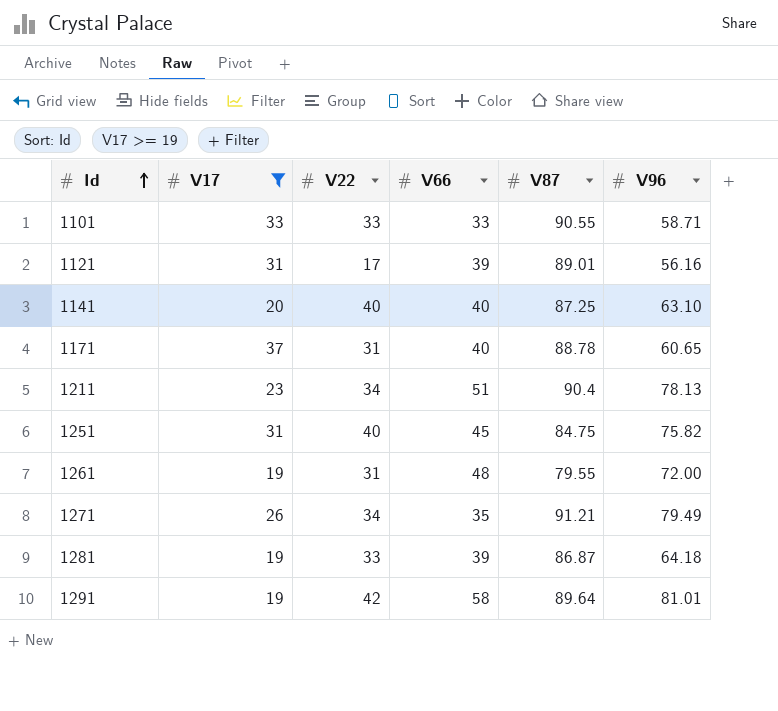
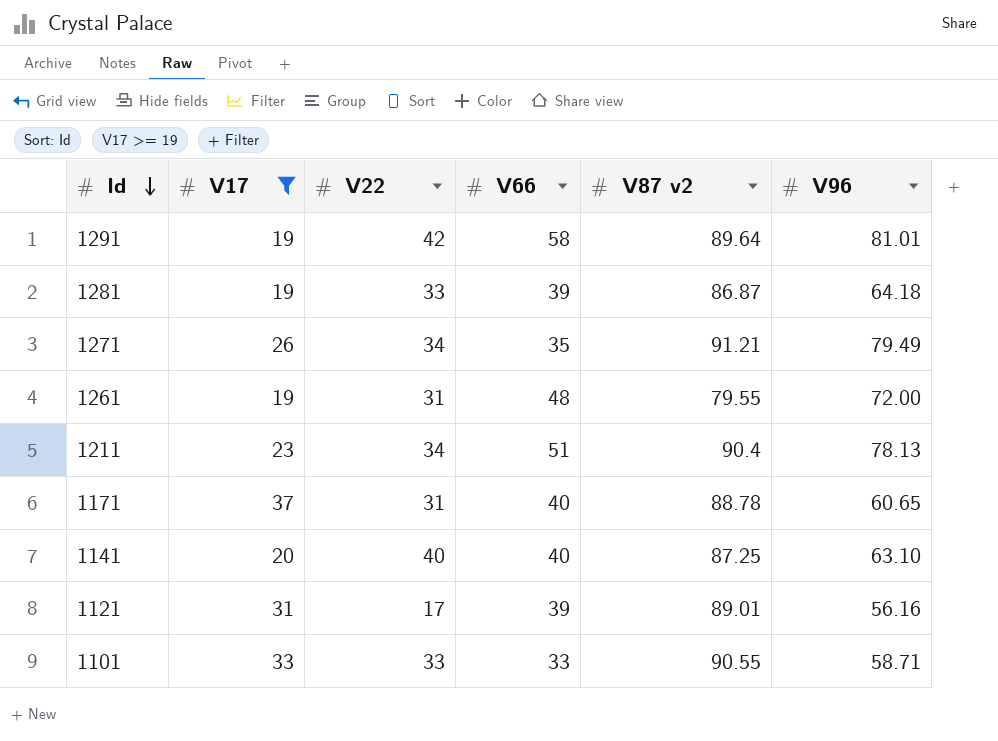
row order: Id ascending -> Id descending
column name: V87 -> V87 v2
row 1251: 31 | 40 | 45 | 84.75 | 75.82 -> none

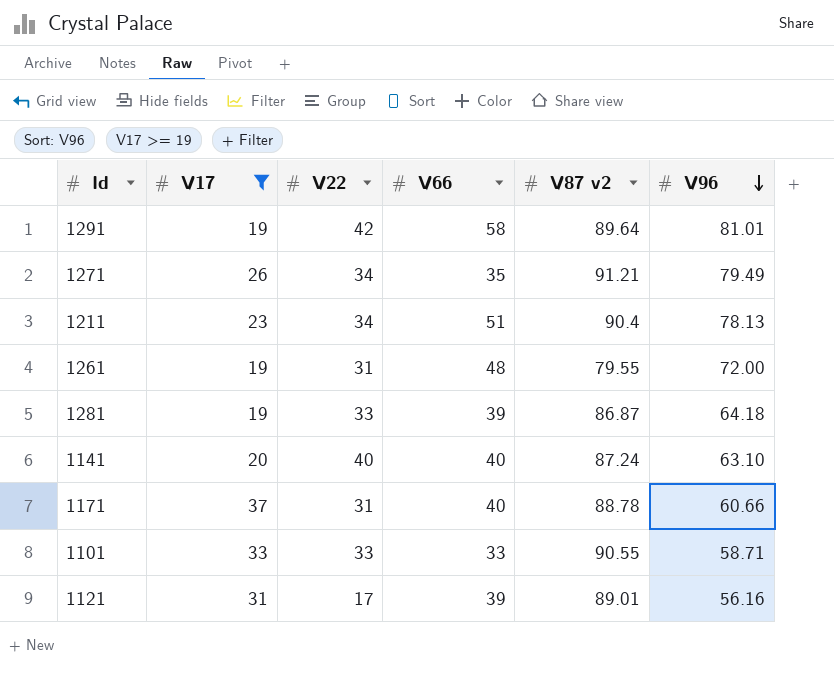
row order: Id descending -> V96 descending
1141 | V87 v2: 87.25 -> 87.24
1171 | V96: 60.65 -> 60.66

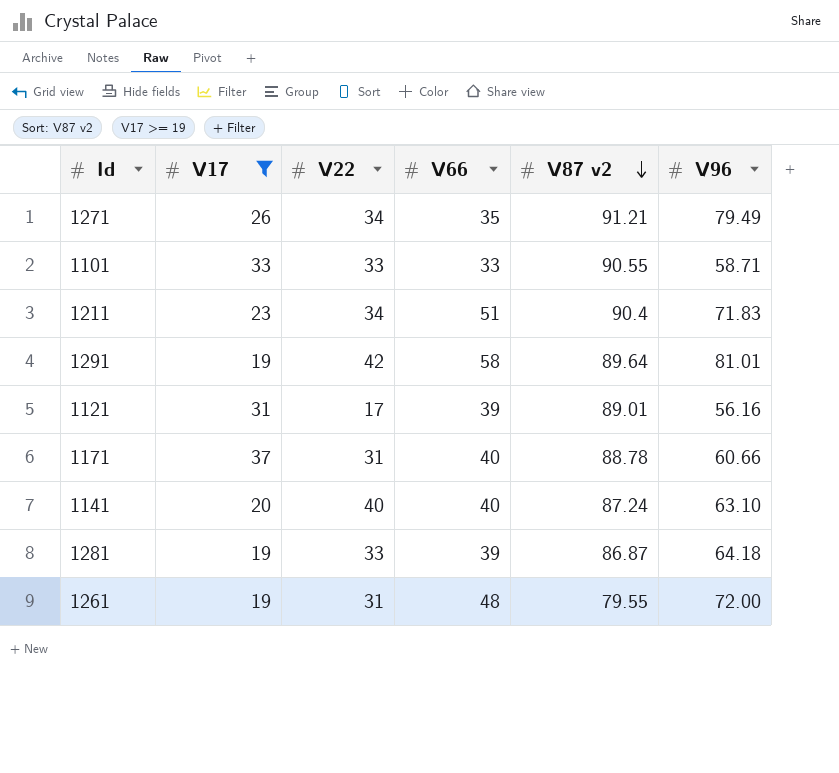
row order: V96 descending -> V87 v2 descending
1211 | V96: 78.13 -> 71.83

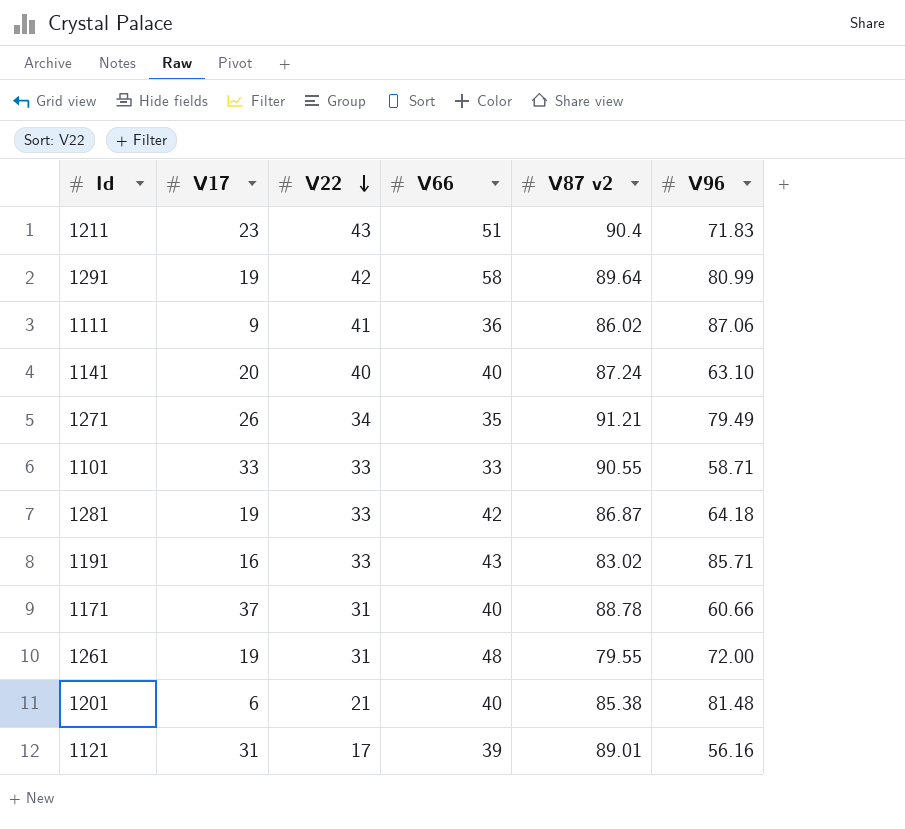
filter: V17 >= 19 -> none
row order: V87 v2 descending -> V22 descending
1211 | V22: 34 -> 43
1291 | V96: 81.01 -> 80.99
1281 | V66: 39 -> 42

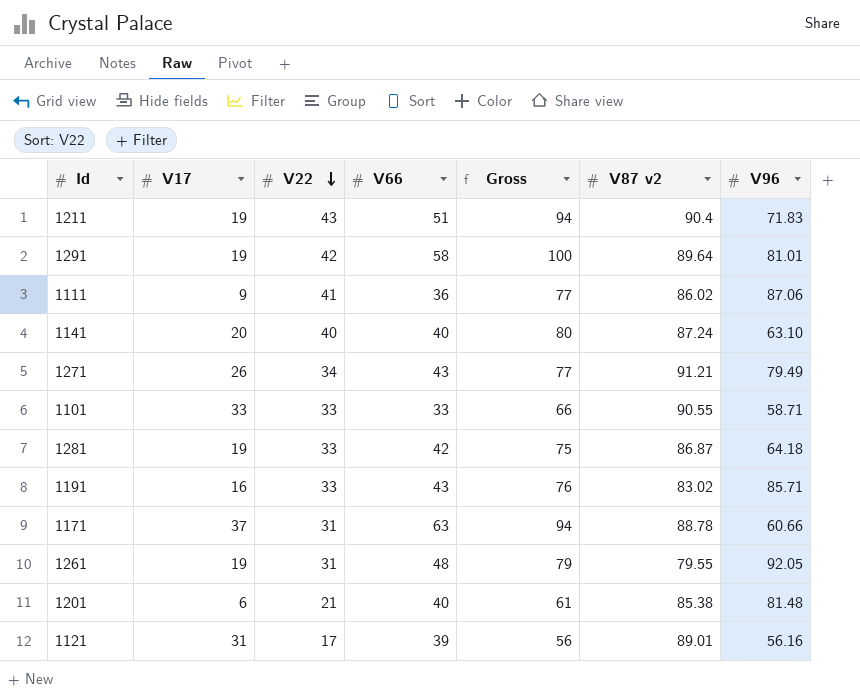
column Gross | formula: none -> [V22] + [V66]
1211 | V17: 23 -> 19
1291 | V96: 80.99 -> 81.01
1271 | V66: 35 -> 43
1171 | V66: 40 -> 63
1261 | V96: 72.00 -> 92.05

